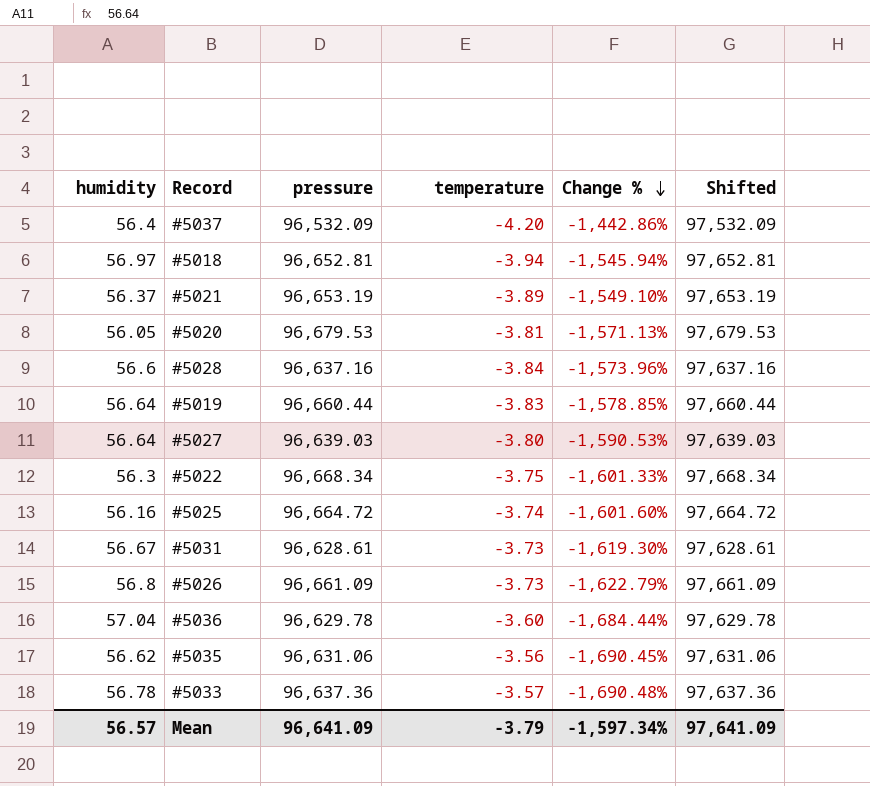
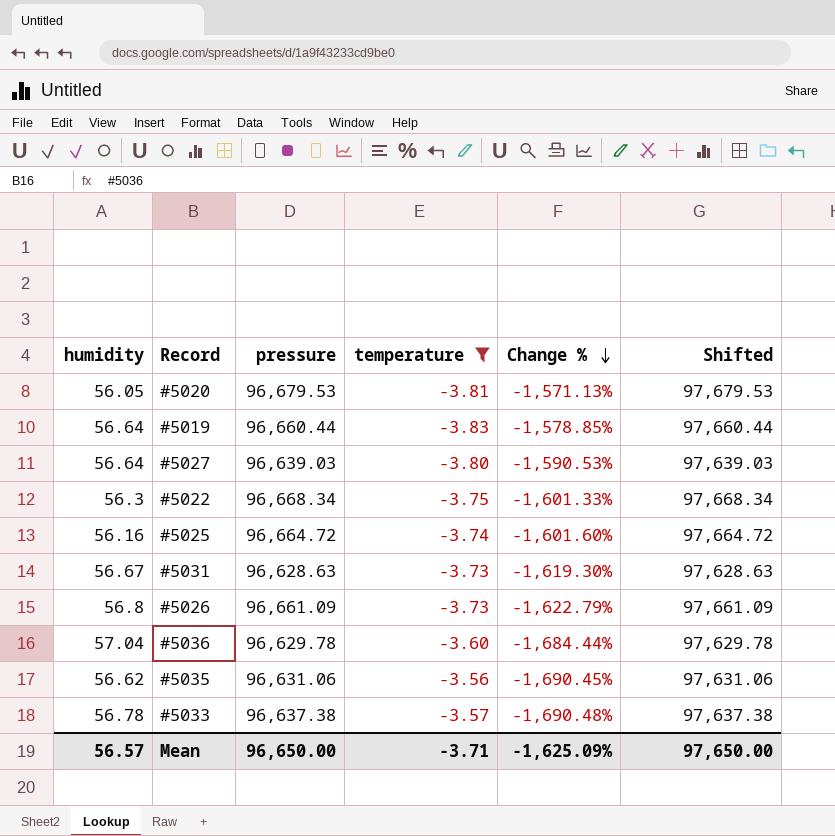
filter: none -> temperature >= -3.83
#5031 | pressure: 96,628.61 -> 96,628.63
#5031 | Shifted: 97,628.61 -> 97,628.63
#5033 | pressure: 96,637.36 -> 96,637.38
#5033 | Shifted: 97,637.36 -> 97,637.38
Mean | pressure: 96,641.09 -> 96,650.00
Mean | temperature: -3.79 -> -3.71
Mean | Change %: -1,597.34% -> -1,625.09%
Mean | Shifted: 97,641.09 -> 97,650.00

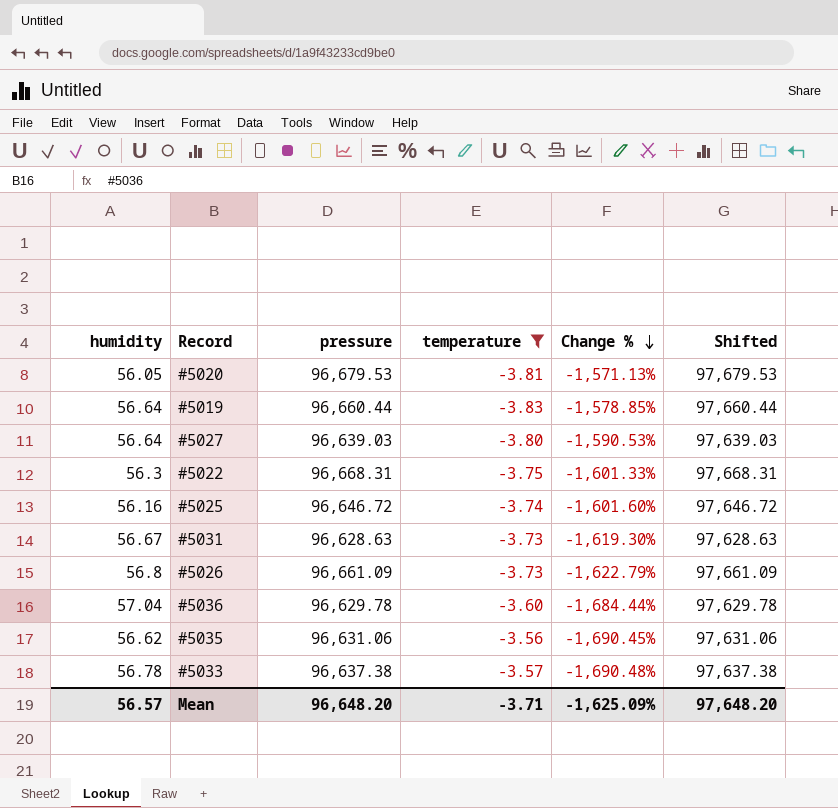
#5022 | pressure: 96,668.34 -> 96,668.31
#5022 | Shifted: 97,668.34 -> 97,668.31
#5025 | pressure: 96,664.72 -> 96,646.72
#5025 | Shifted: 97,664.72 -> 97,646.72
Mean | pressure: 96,650.00 -> 96,648.20
Mean | Shifted: 97,650.00 -> 97,648.20

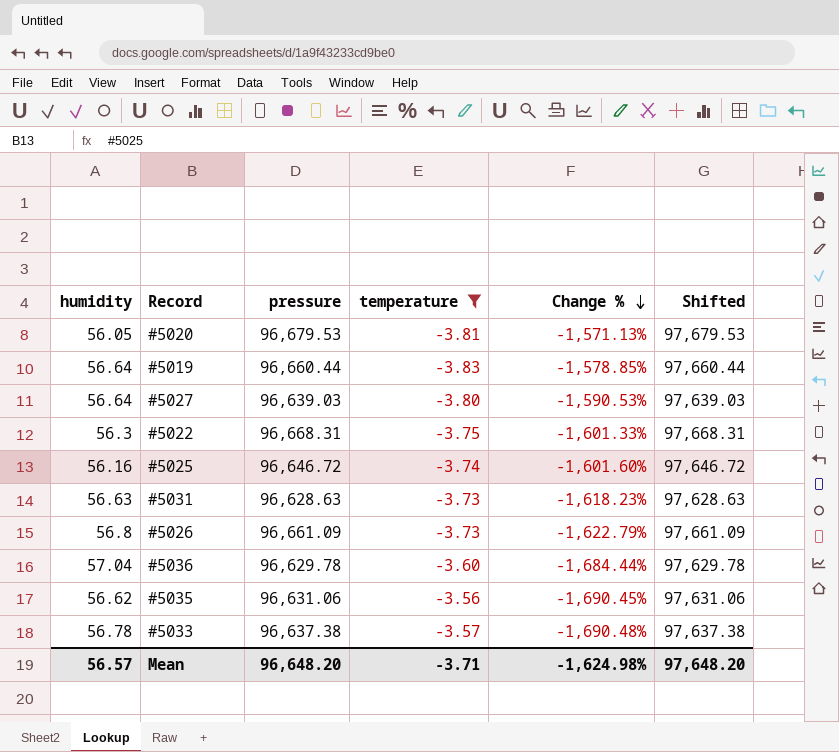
#5031 | humidity: 56.67 -> 56.63
#5031 | Change %: -1,619.30% -> -1,618.23%
Mean | Change %: -1,625.09% -> -1,624.98%

